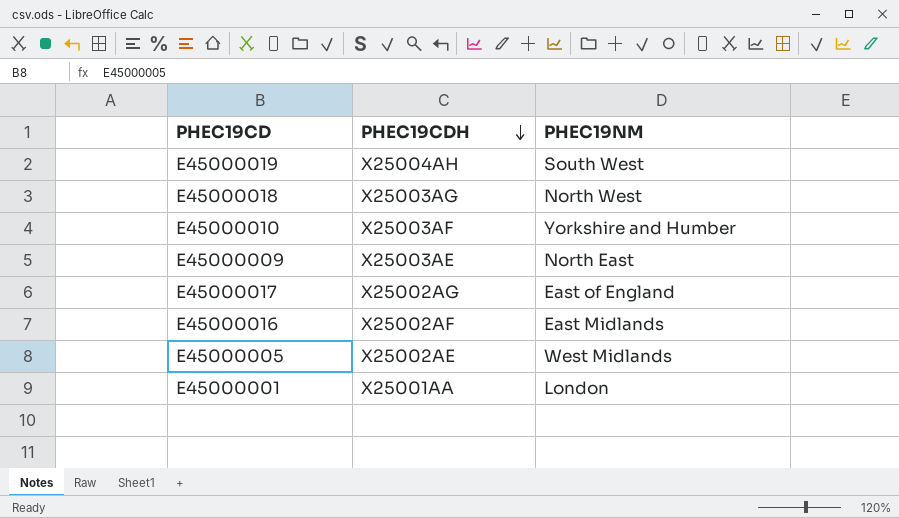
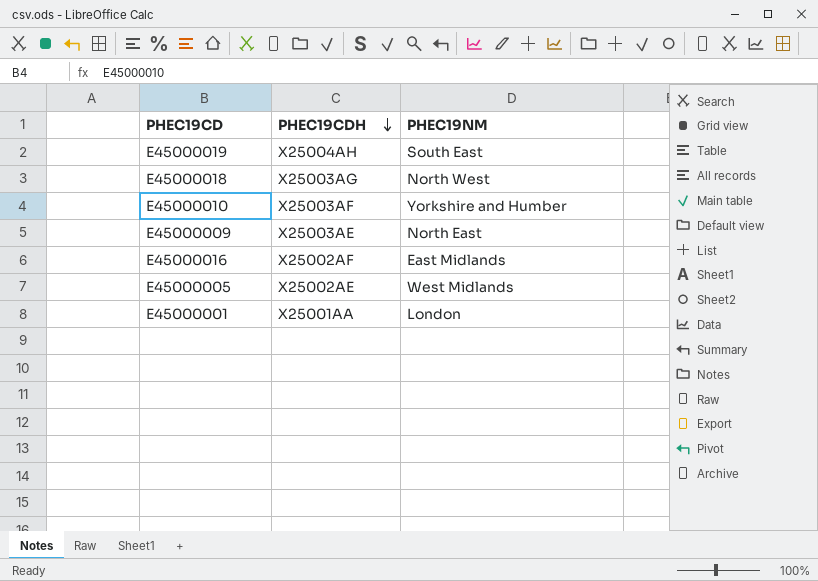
row E45000017: X25002AG | East of England -> none
E45000019 | PHEC19NM: South West -> South East

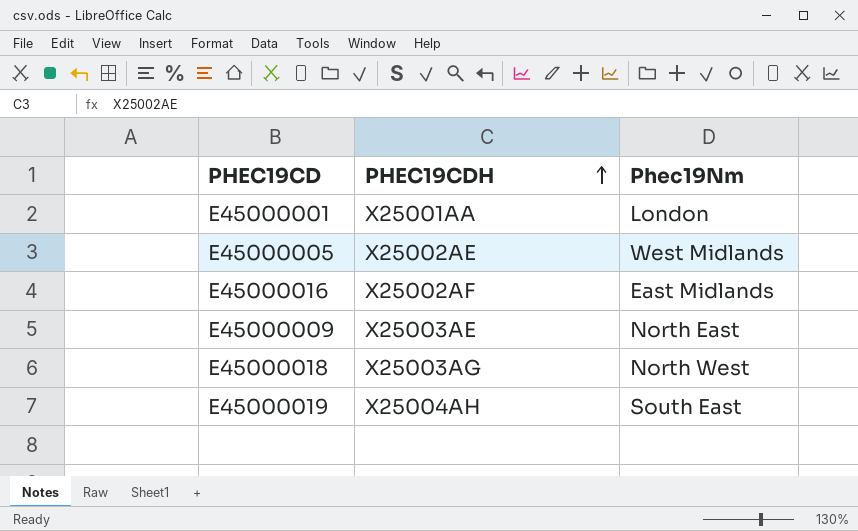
row order: PHEC19CDH descending -> PHEC19CDH ascending
column name: PHEC19NM -> Phec19Nm
row E45000010: X25003AF | Yorkshire and Humber -> none

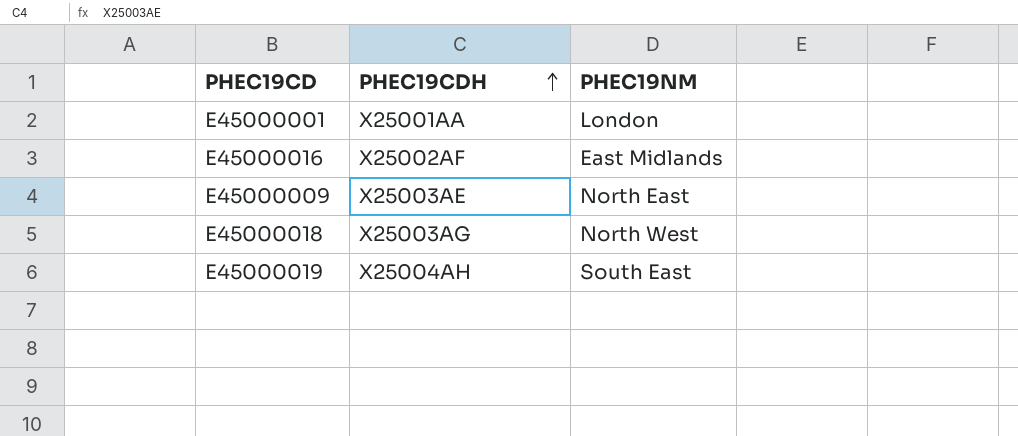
column name: Phec19Nm -> PHEC19NM
row E45000005: X25002AE | West Midlands -> none

